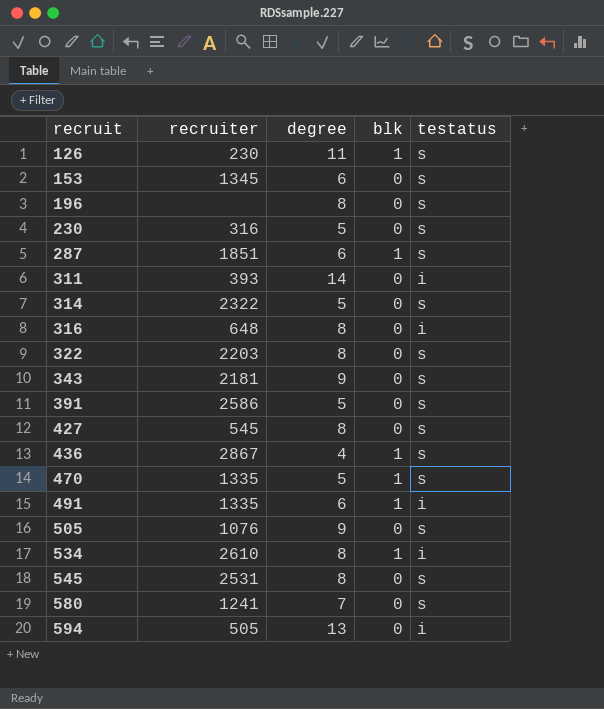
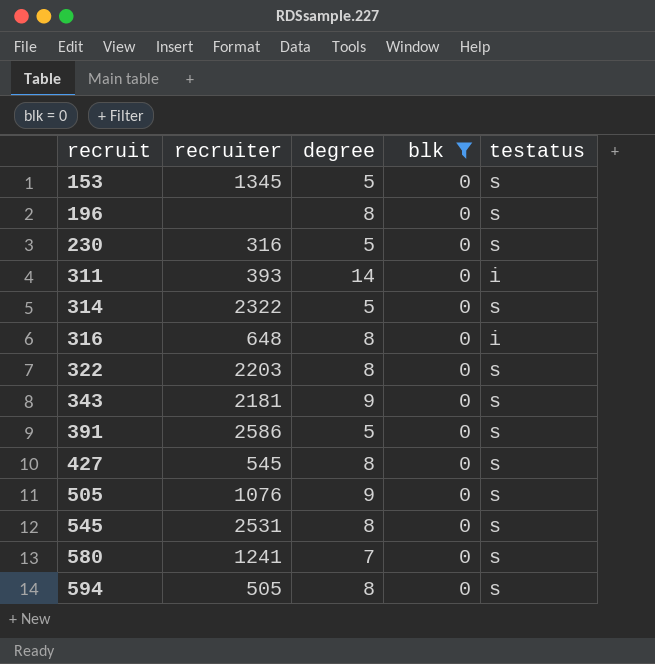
filter: none -> blk = 0
153 | degree: 6 -> 5
594 | degree: 13 -> 8
594 | testatus: i -> s

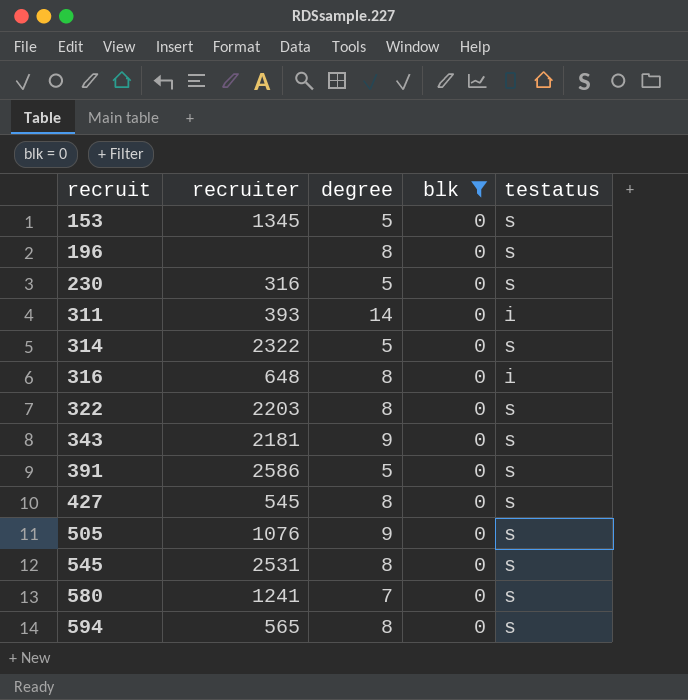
594 | recruiter: 505 -> 565

